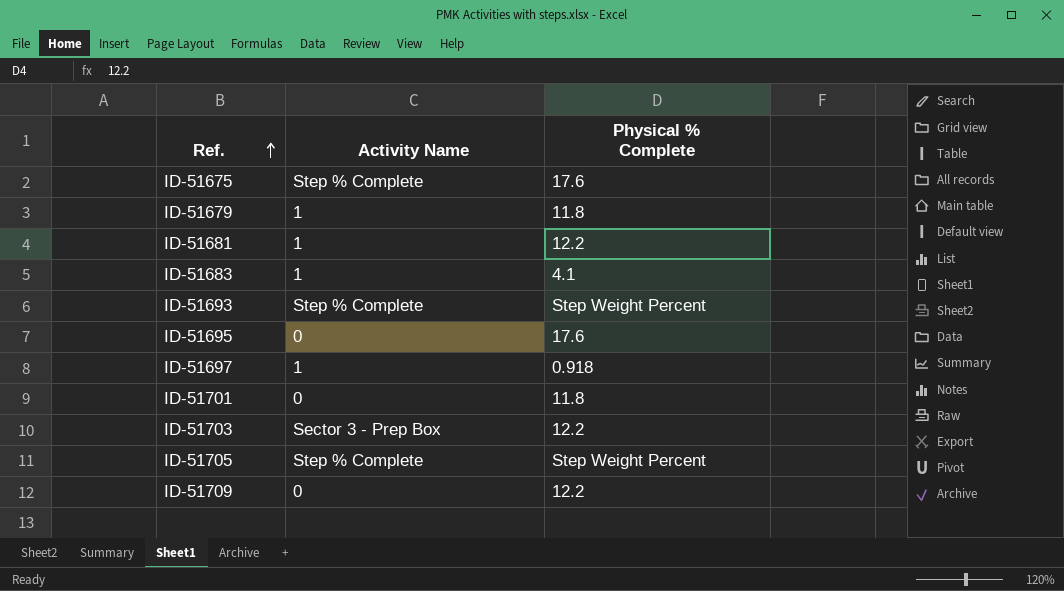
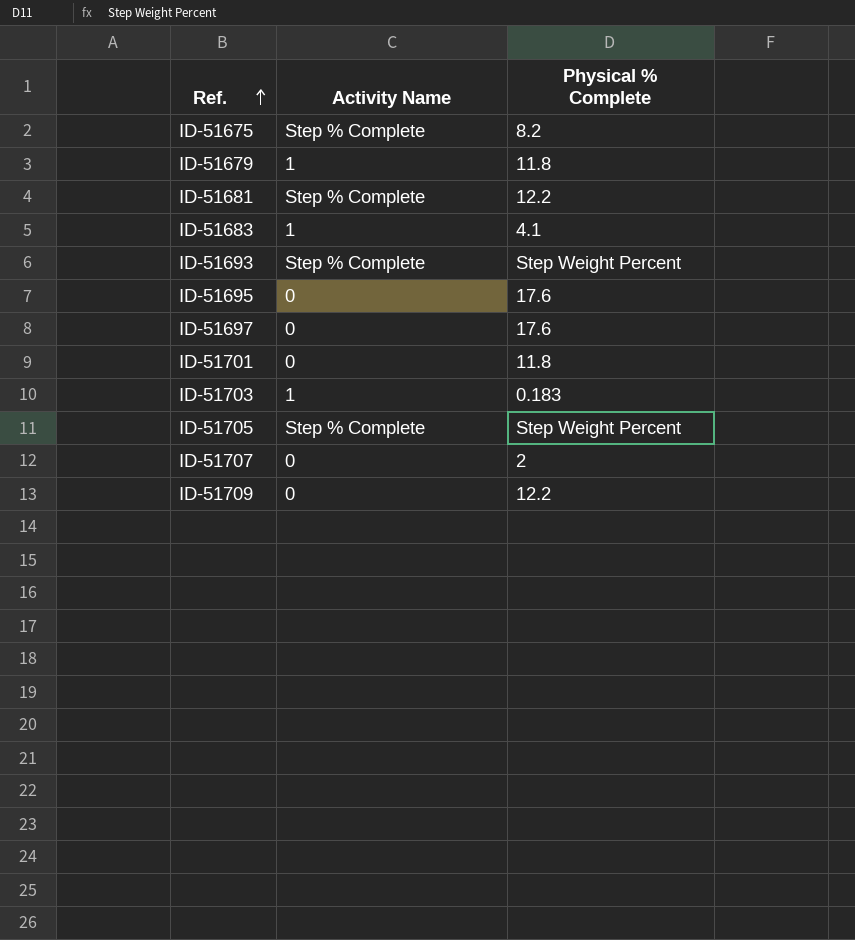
ID-51675 | Physical % Complete: 17.6 -> 8.2
ID-51681 | Activity Name: 1 -> Step % Complete
ID-51697 | Activity Name: 1 -> 0
ID-51697 | Physical % Complete: 0.918 -> 17.6
ID-51703 | Activity Name: Sector 3 - Prep Box -> 1
ID-51703 | Physical % Complete: 12.2 -> 0.183
row ID-51707: none -> 0 | 2

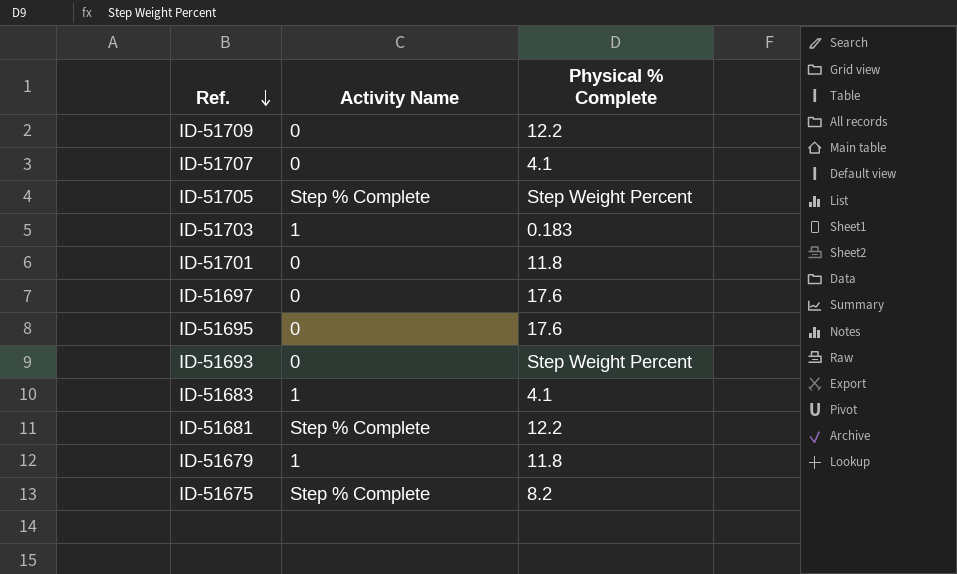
row order: Ref. ascending -> Ref. descending
ID-51707 | Physical % Complete: 2 -> 4.1
ID-51693 | Activity Name: Step % Complete -> 0

